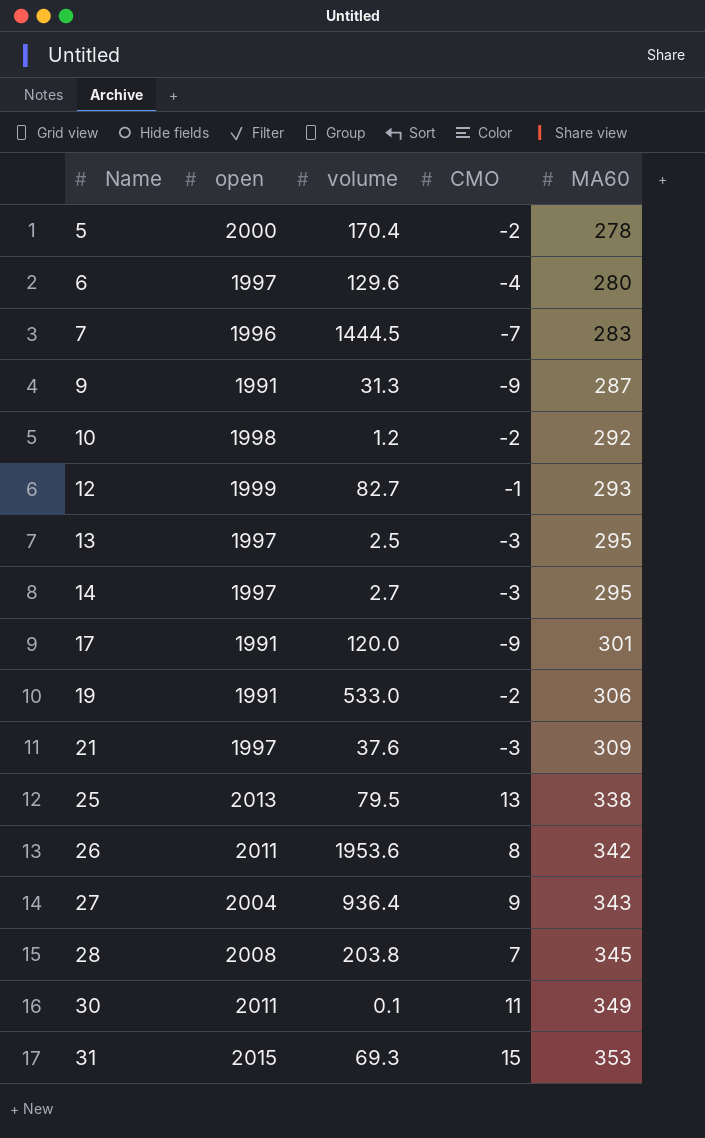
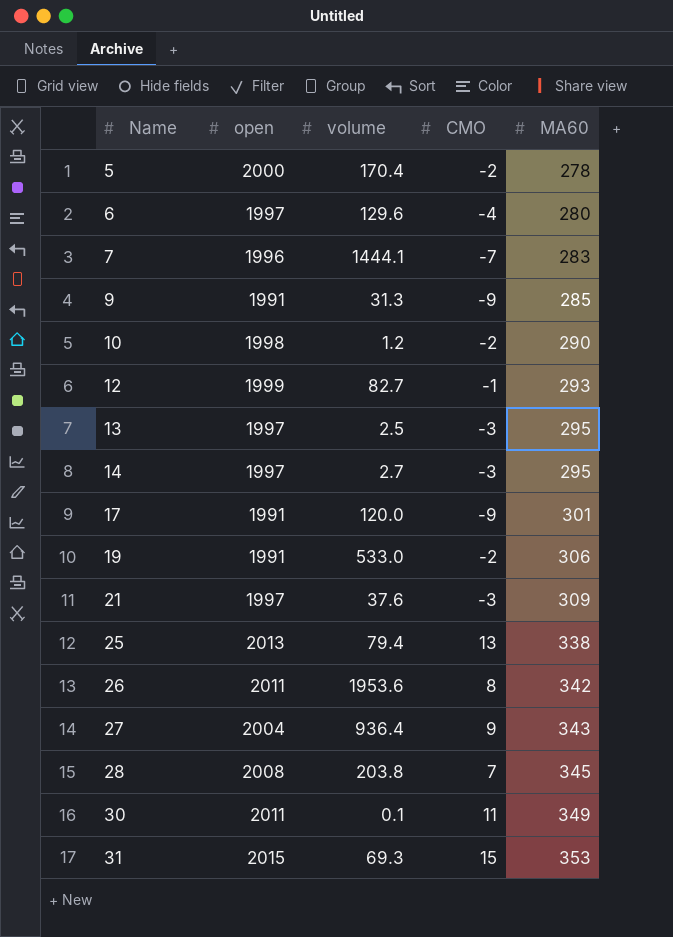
7 | volume: 1444.5 -> 1444.1
9 | MA60: 287 -> 285
10 | MA60: 292 -> 290
25 | volume: 79.5 -> 79.4

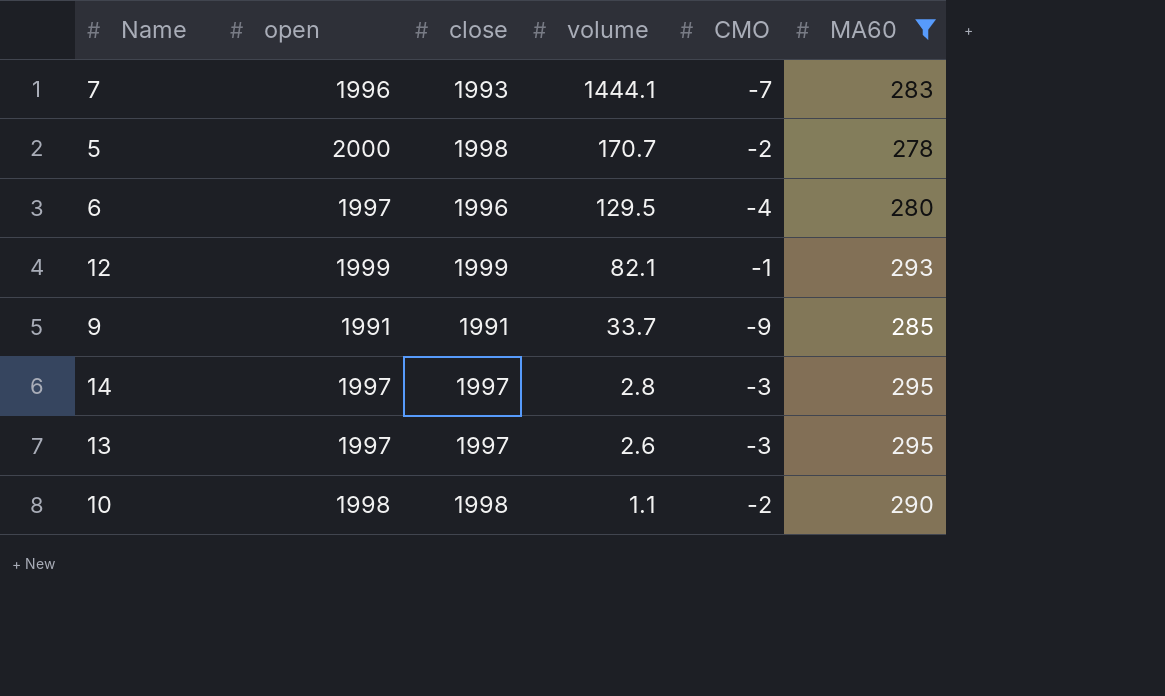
filter: none -> MA60 <= 295
row order: Name ascending -> volume descending
column close | position: none -> 3
5 | volume: 170.4 -> 170.7
6 | volume: 129.6 -> 129.5
12 | volume: 82.7 -> 82.1
9 | volume: 31.3 -> 33.7
14 | volume: 2.7 -> 2.8
13 | volume: 2.5 -> 2.6
10 | volume: 1.2 -> 1.1

